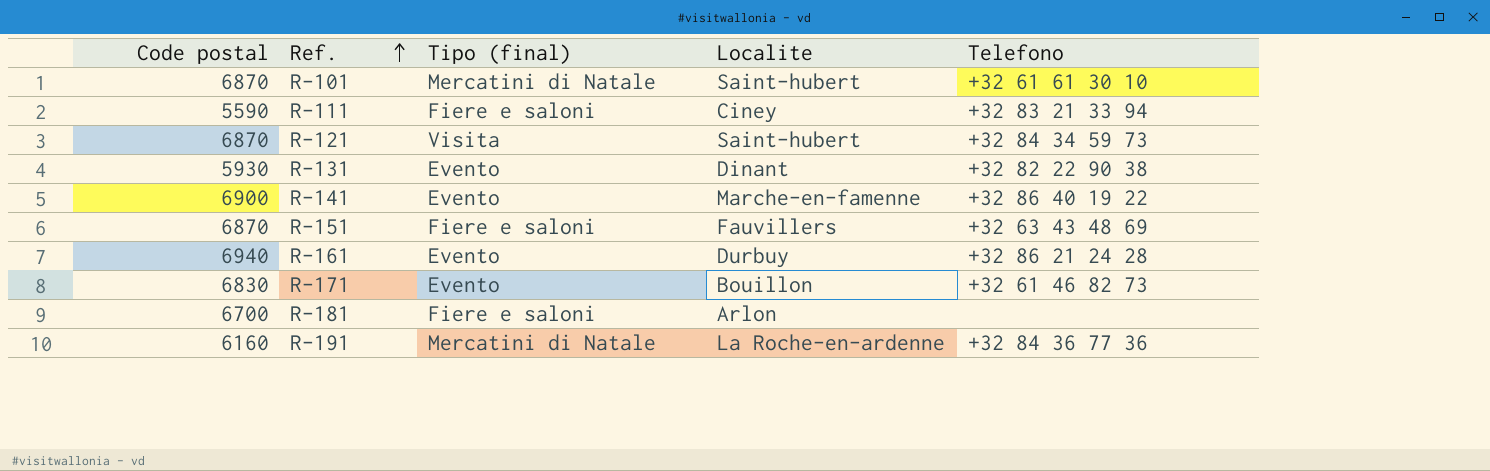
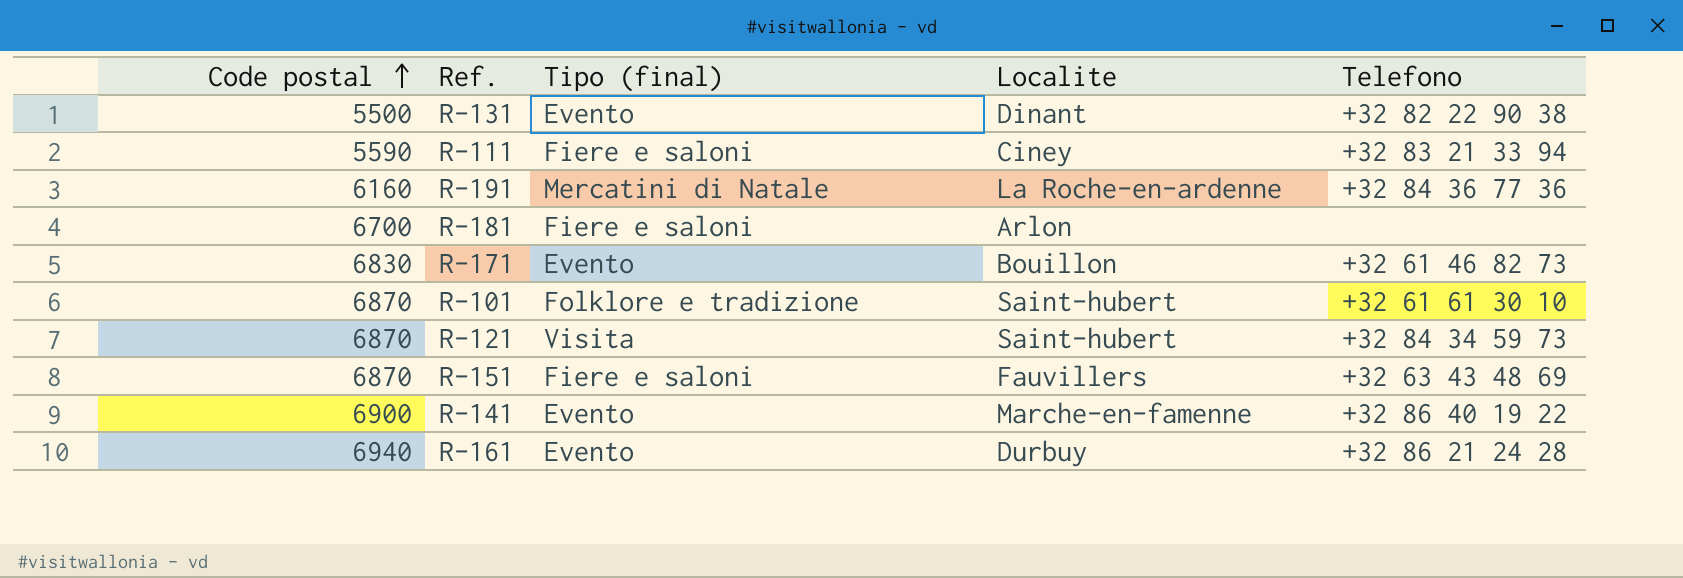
row order: Ref. ascending -> Code postal ascending
R-131 | Code postal: 5930 -> 5500
R-101 | Tipo (final): Mercatini di Natale -> Folklore e tradizione

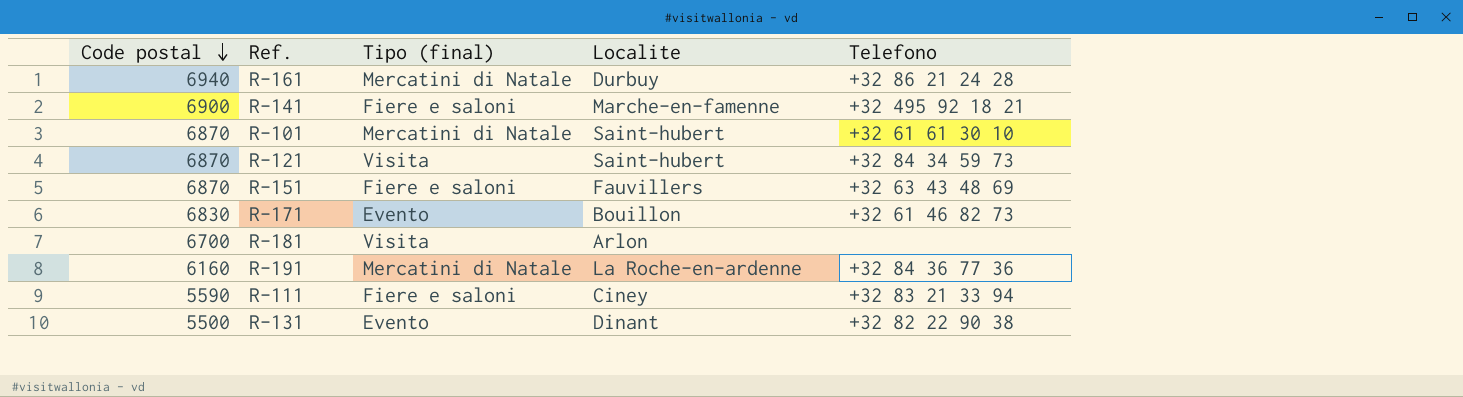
row order: Code postal ascending -> Code postal descending
R-161 | Tipo (final): Evento -> Mercatini di Natale
R-141 | Tipo (final): Evento -> Fiere e saloni
R-141 | Telefono: +32 86 40 19 22 -> +32 495 92 18 21
R-101 | Tipo (final): Folklore e tradizione -> Mercatini di Natale
R-181 | Tipo (final): Fiere e saloni -> Visita

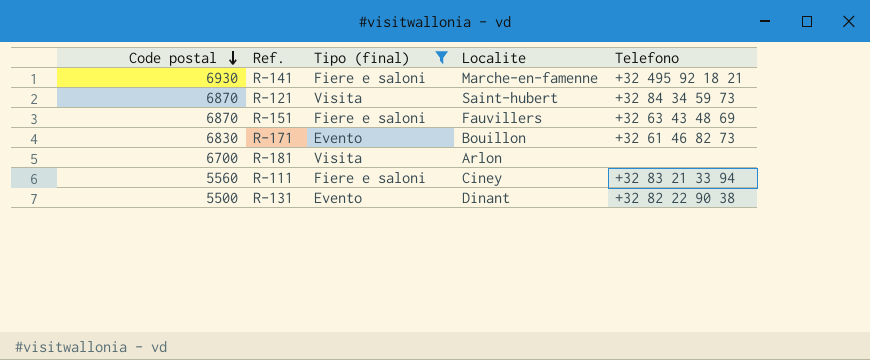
filter: none -> Tipo (final) != Mercatini di Natale
R-141 | Code postal: 6900 -> 6930
R-111 | Code postal: 5590 -> 5560

